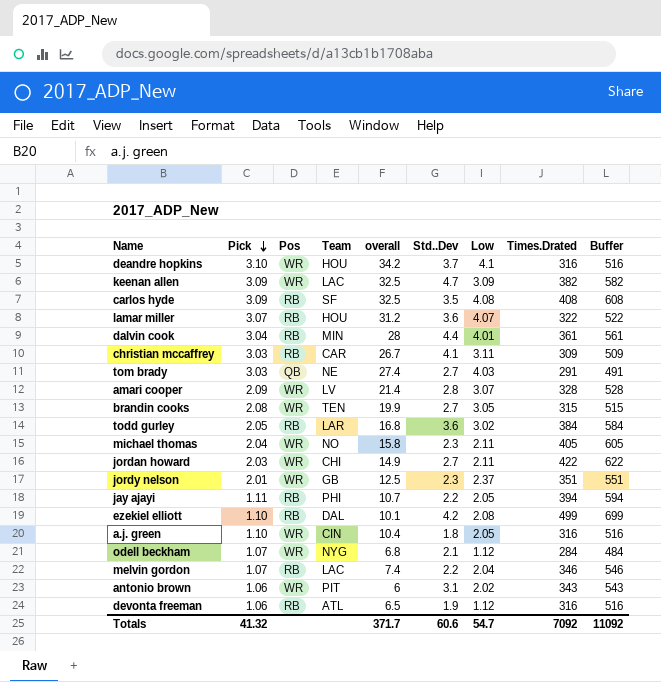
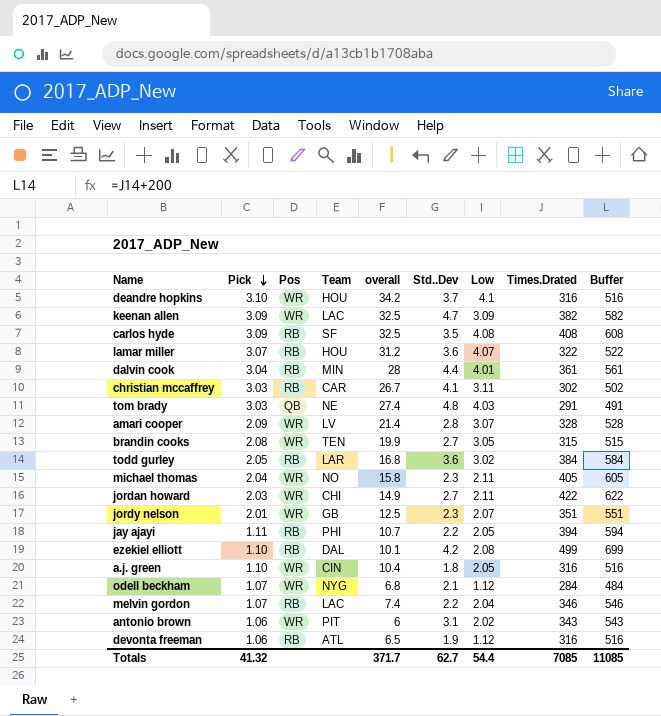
christian mccaffrey | Times.Drated: 309 -> 302
christian mccaffrey | Buffer: 509 -> 502
tom brady | Std..Dev: 2.7 -> 4.8
jordy nelson | Low: 2.37 -> 2.07
Totals | Std..Dev: 60.6 -> 62.7
Totals | Low: 54.7 -> 54.4
Totals | Times.Drated: 7092 -> 7085
Totals | Buffer: 11092 -> 11085

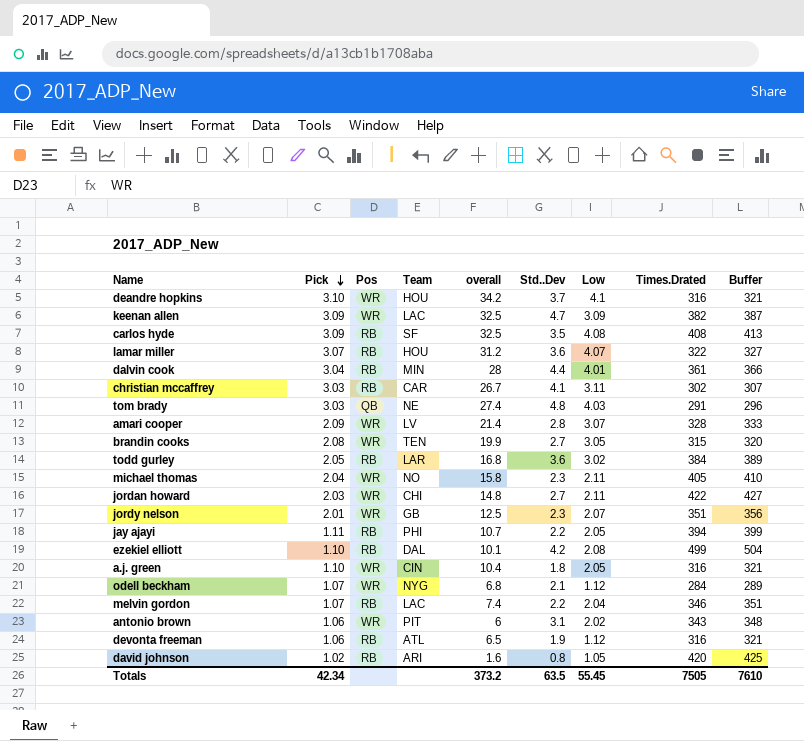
column Buffer | formula: [Times.Drated] + 200 -> [Times.Drated] + 5
jordan howard | overall: 14.9 -> 14.8
row david johnson: none -> 1.02 | RB | ARI | 1.6 | 0.8 | 1.05 | 420 | 425
Totals | Pick: 41.32 -> 42.34
Totals | overall: 371.7 -> 373.2
Totals | Std..Dev: 62.7 -> 63.5
Totals | Low: 54.4 -> 55.45
Totals | Times.Drated: 7085 -> 7505
Totals | Buffer: 11085 -> 7610

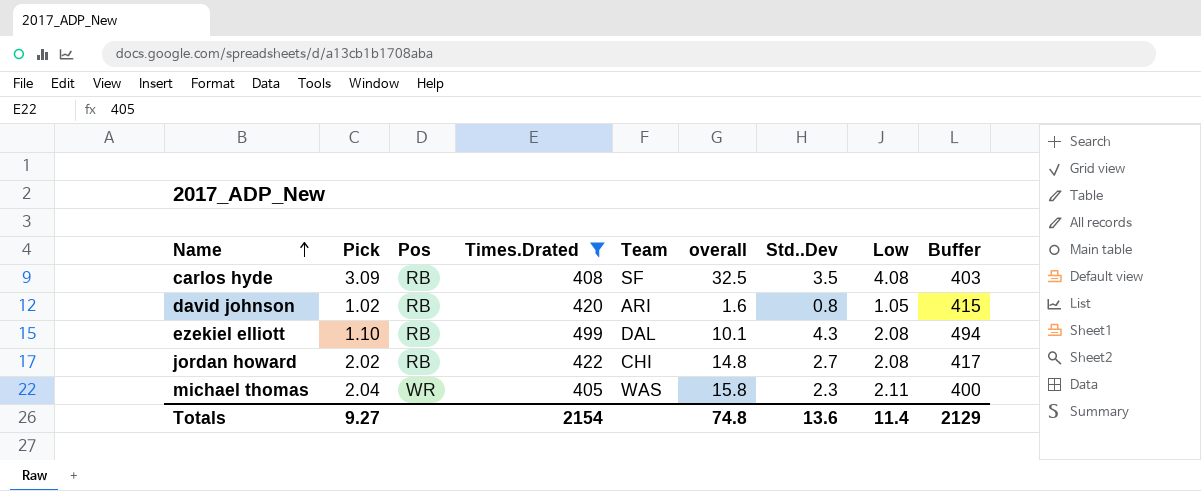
filter: none -> Times.Drated >= 405
row order: Pick descending -> Name ascending
column Times.Drated | position: 8 -> 4
column Buffer | formula: [Times.Drated] + 5 -> [Times.Drated] - 5
ezekiel elliott | Std..Dev: 4.2 -> 4.3
jordan howard | Pick: 2.03 -> 2.02
jordan howard | Pos: WR -> RB
jordan howard | Low: 2.11 -> 2.08
michael thomas | Team: NO -> WAS
Totals | Pick: 42.34 -> 9.27
Totals | Times.Drated: 7505 -> 2154
Totals | overall: 373.2 -> 74.8
Totals | Std..Dev: 63.5 -> 13.6
Totals | Low: 55.45 -> 11.4
Totals | Buffer: 7610 -> 2129

